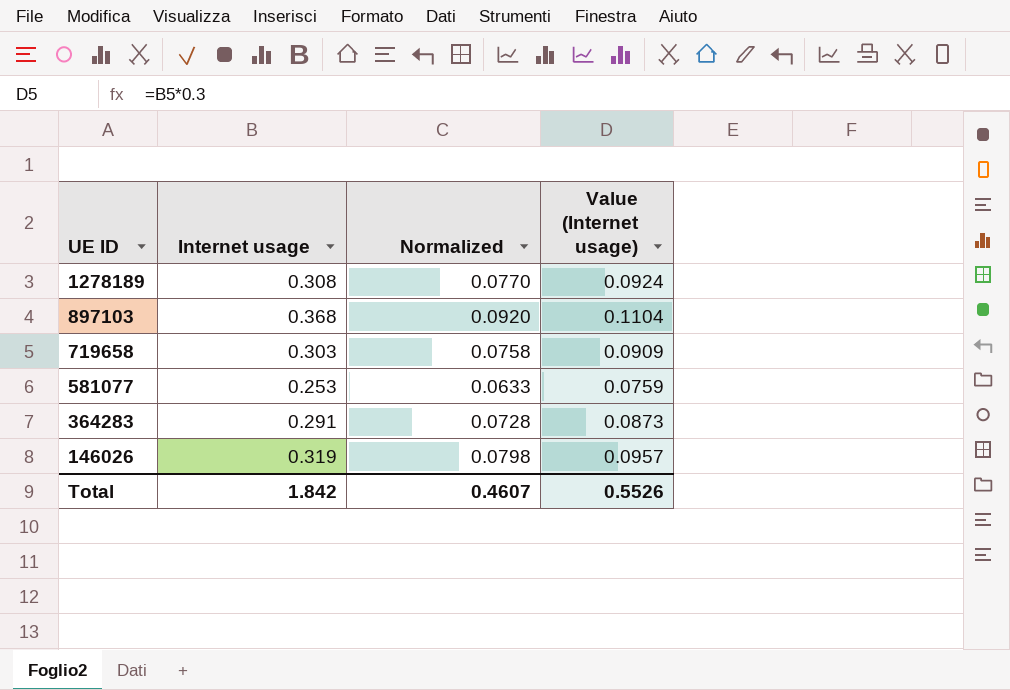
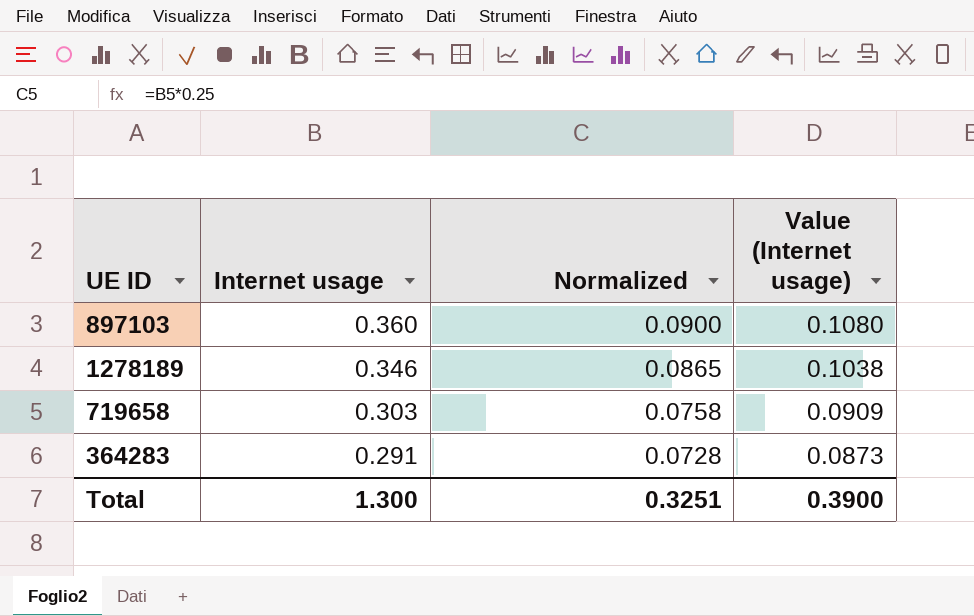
row order: UE ID descending -> Internet usage descending
row 581077: 0.253 | 0.0633 | 0.0759 -> none
row 146026: 0.319 | 0.0798 | 0.0957 -> none
897103 | Internet usage: 0.368 -> 0.360
897103 | Normalized: 0.0920 -> 0.0900
897103 | Value (Internet usage): 0.1104 -> 0.1080
1278189 | Internet usage: 0.308 -> 0.346
1278189 | Normalized: 0.0770 -> 0.0865
1278189 | Value (Internet usage): 0.0924 -> 0.1038
Total | Internet usage: 1.842 -> 1.300
Total | Normalized: 0.4607 -> 0.3251
Total | Value (Internet usage): 0.5526 -> 0.3900

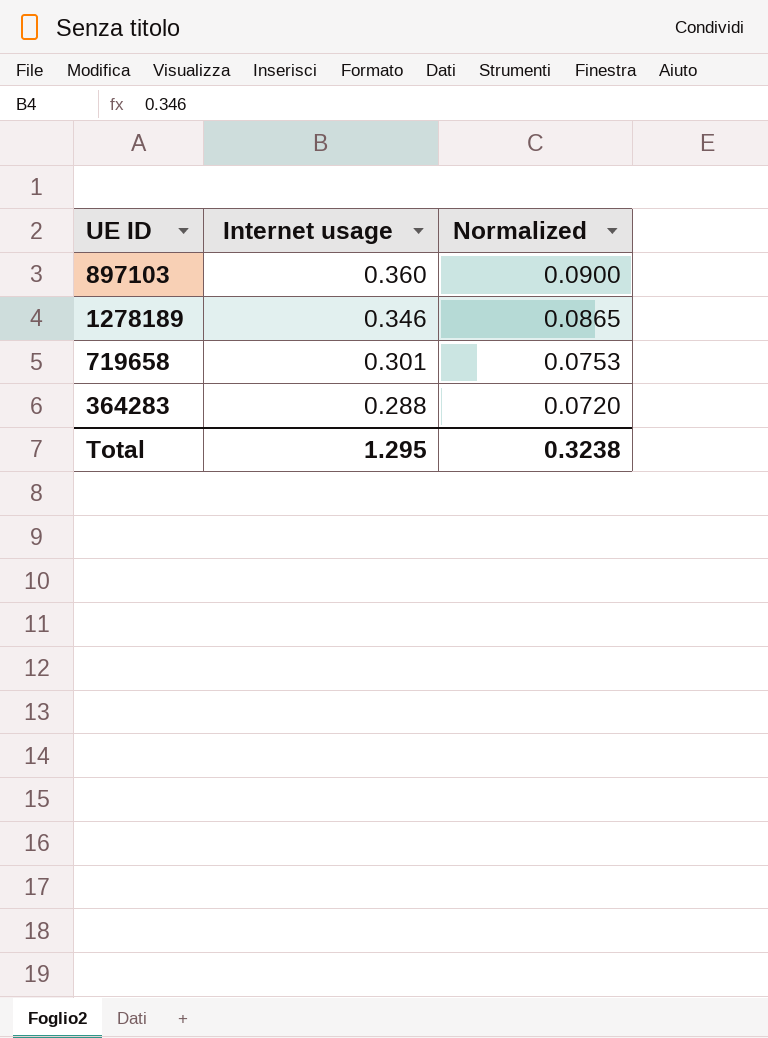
column Value (Internet usage) | formula: [Internet usage] * 0.3 -> none
719658 | Internet usage: 0.303 -> 0.301
719658 | Normalized: 0.0758 -> 0.0753
364283 | Internet usage: 0.291 -> 0.288
364283 | Normalized: 0.0728 -> 0.0720
Total | Internet usage: 1.300 -> 1.295
Total | Normalized: 0.3251 -> 0.3238

